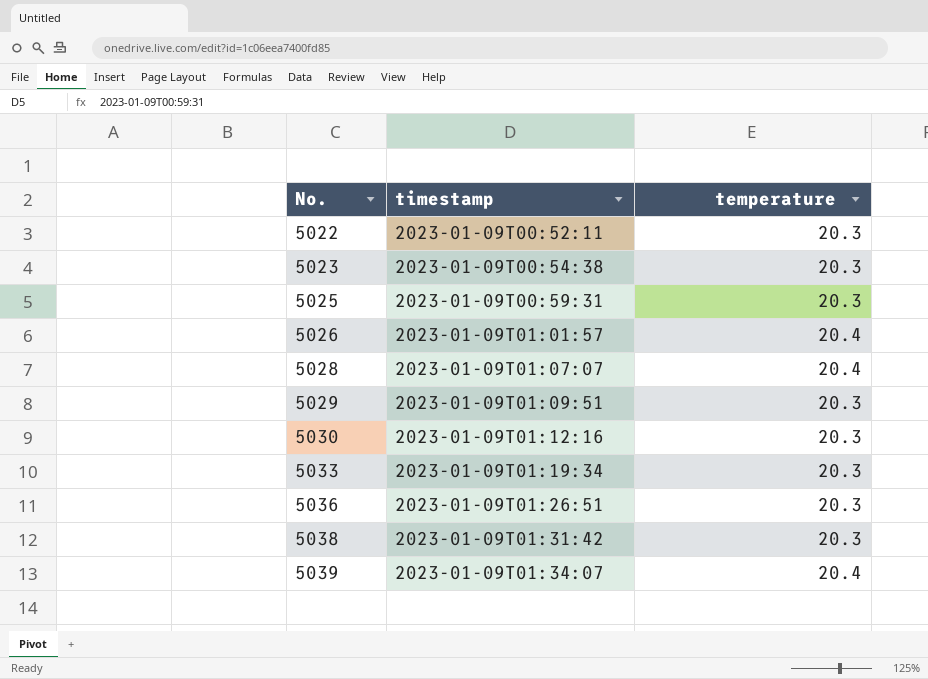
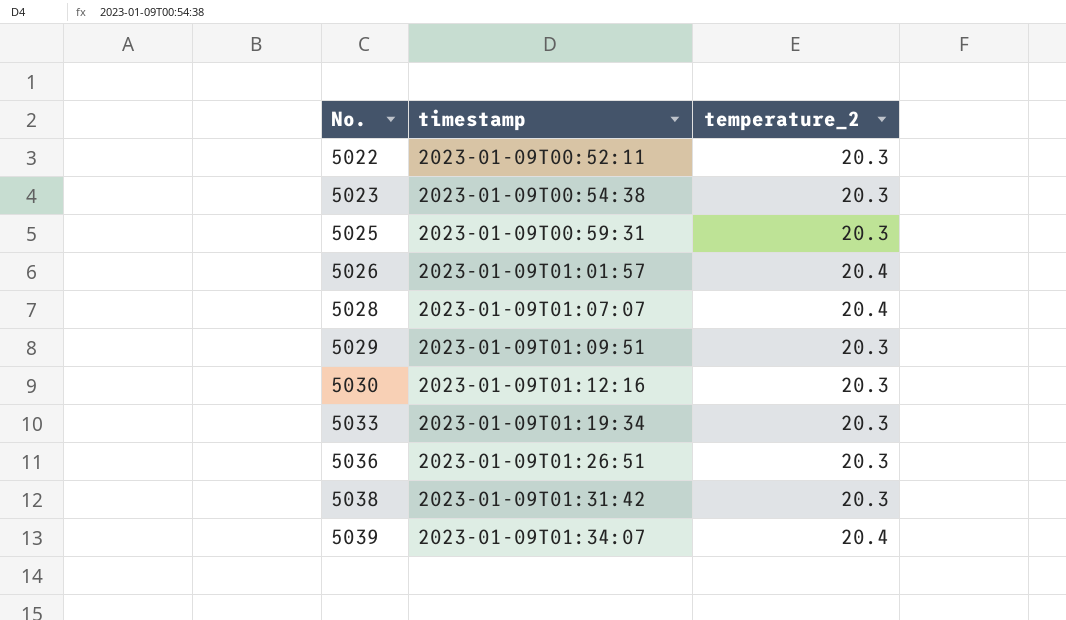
column name: temperature -> temperature_2

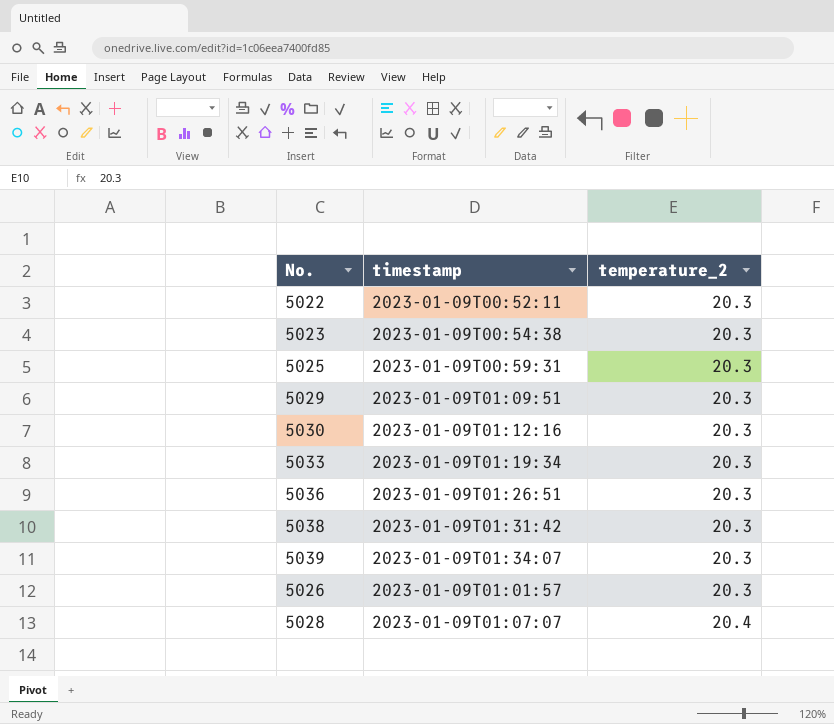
row order: No. ascending -> temperature_2 ascending
5039 | temperature_2: 20.4 -> 20.3
5026 | temperature_2: 20.4 -> 20.3

